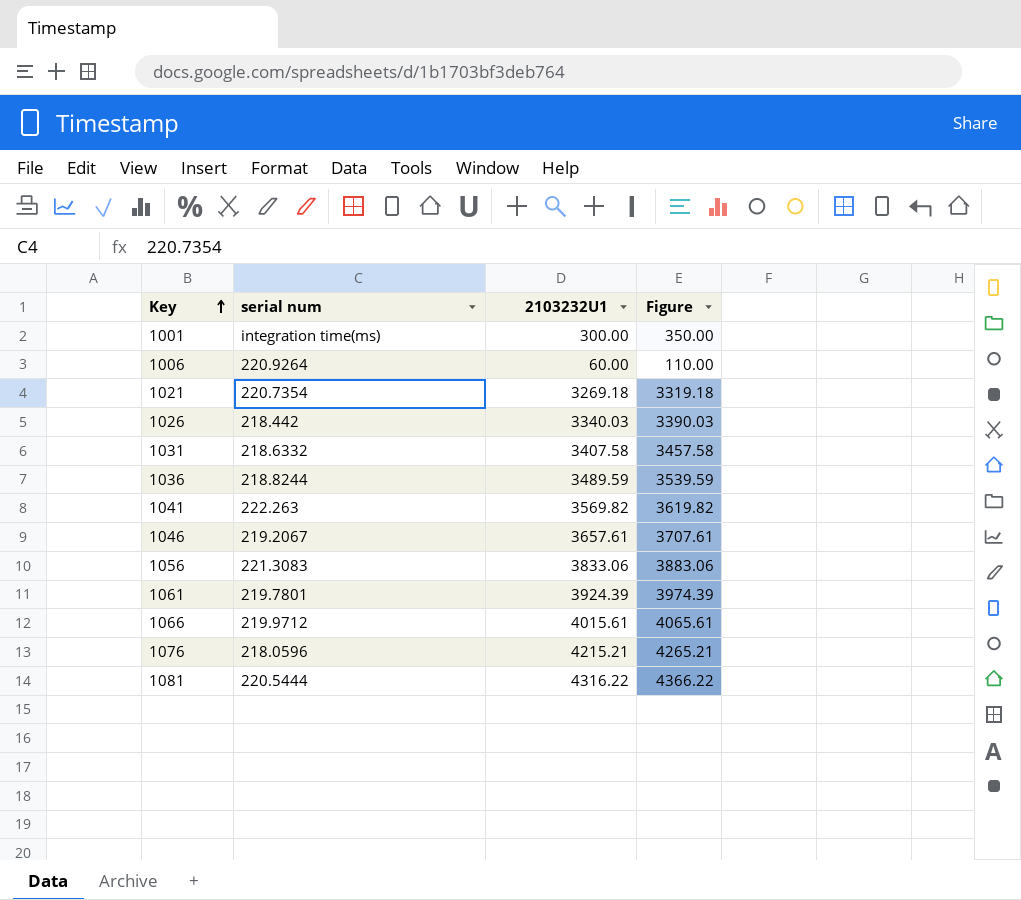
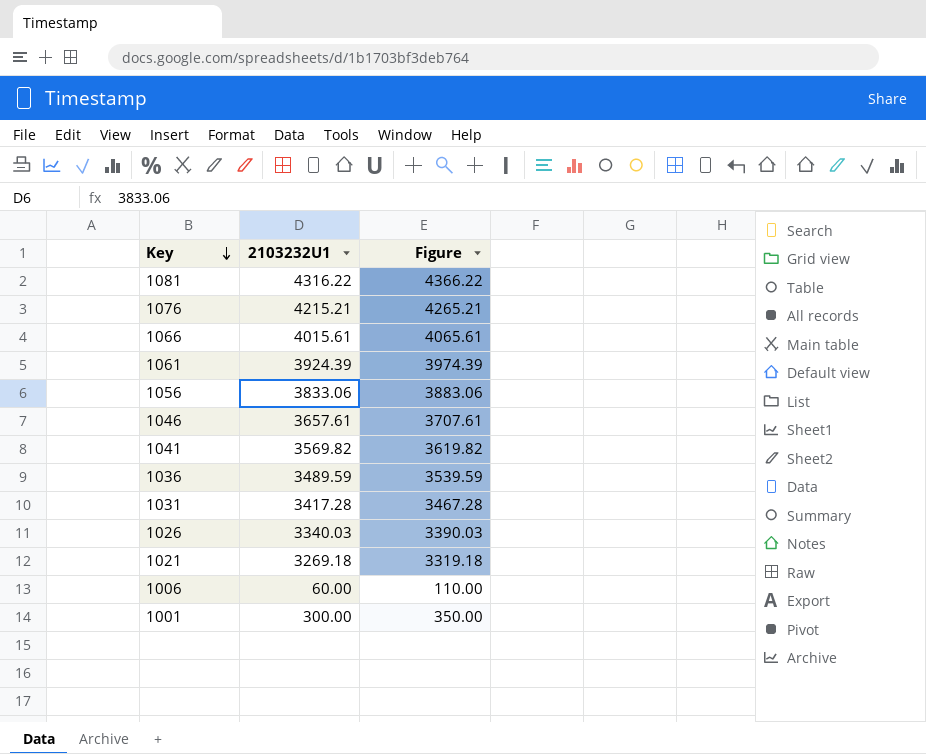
row order: Key ascending -> Key descending
column serial num | position: 2 -> none
1031 | 2103232U1: 3407.58 -> 3417.28
1031 | Figure: 3457.58 -> 3467.28

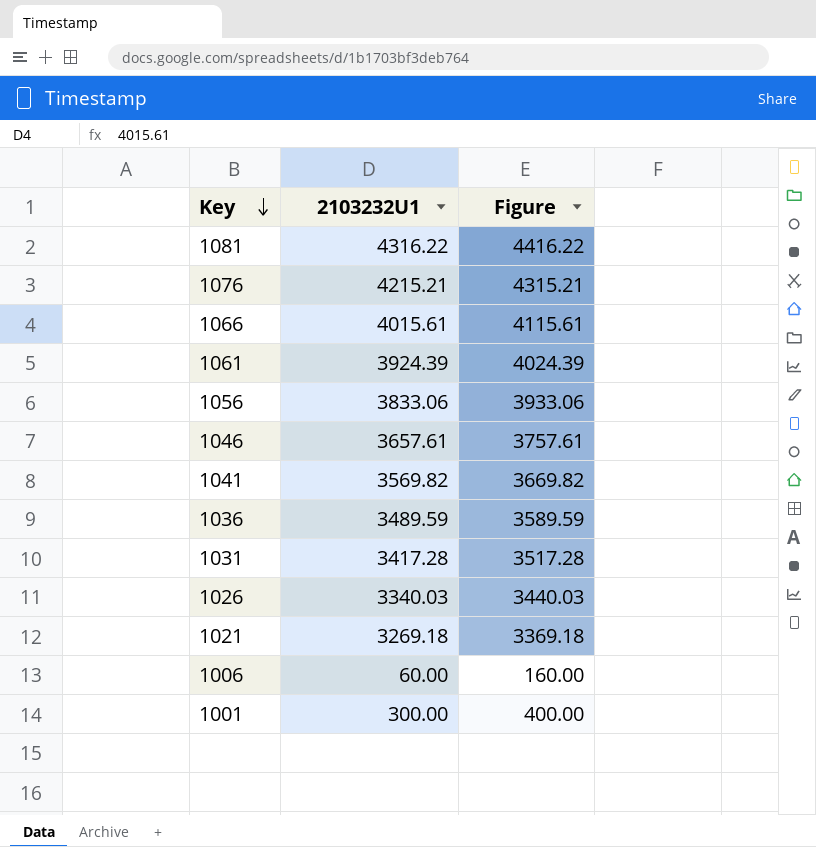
column Figure | formula: [2103232U1] + 50 -> [2103232U1] + 100

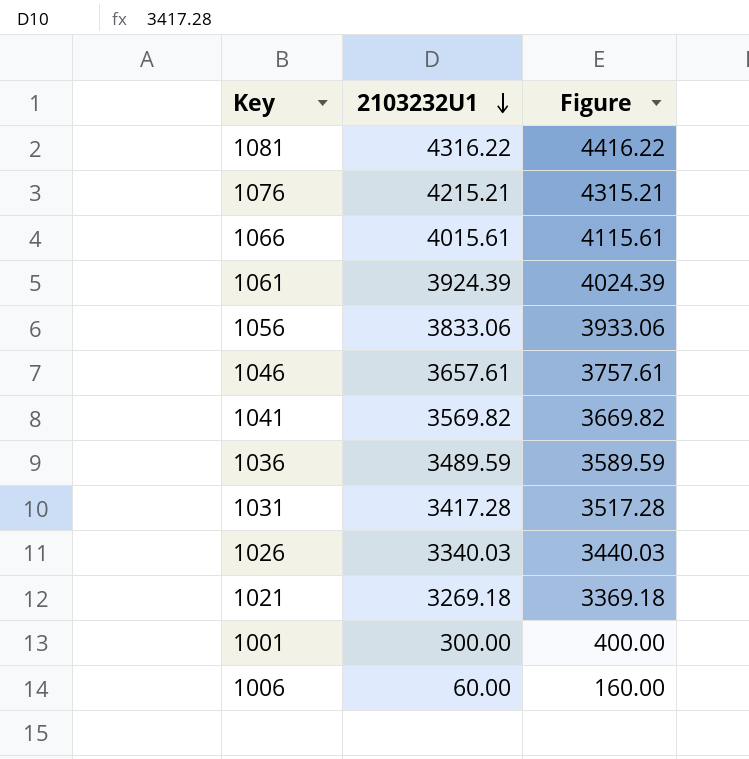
row order: Key descending -> 2103232U1 descending

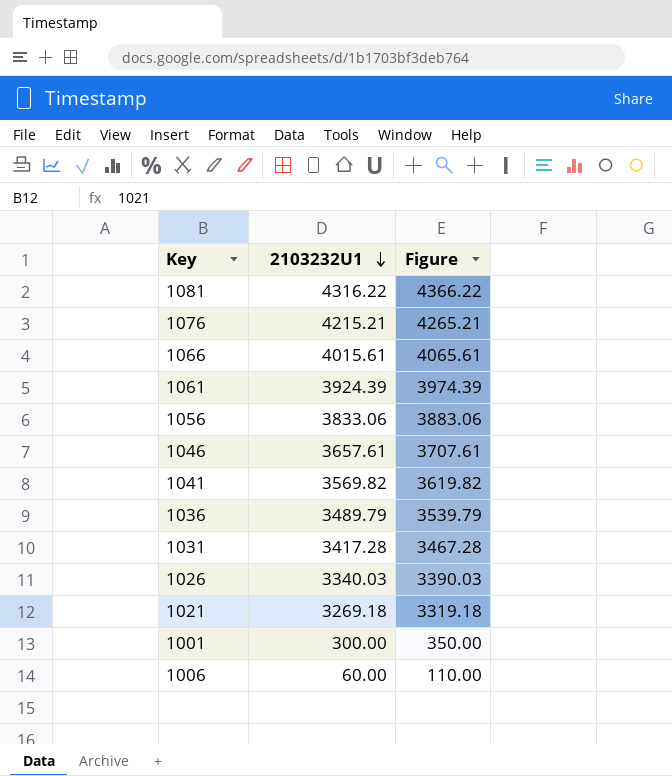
column Figure | formula: [2103232U1] + 100 -> [2103232U1] + 50
1036 | 2103232U1: 3489.59 -> 3489.79

